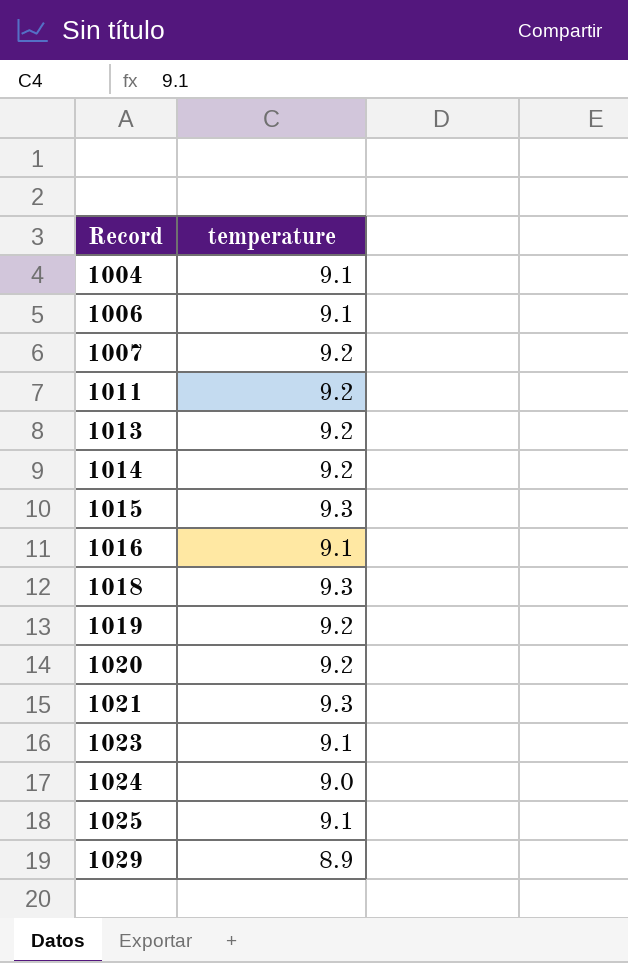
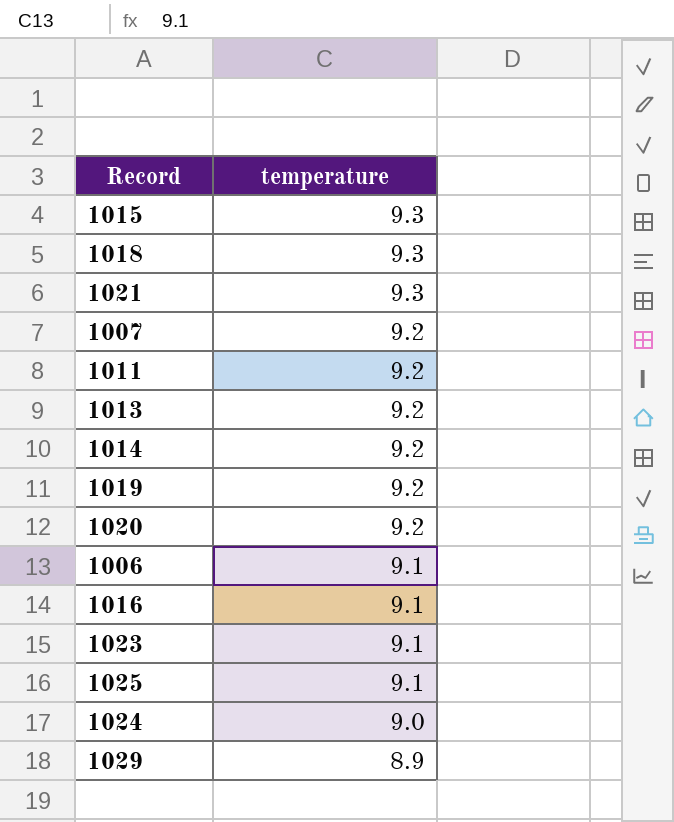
row order: Record ascending -> temperature descending
row 1004: 9.1 -> none

